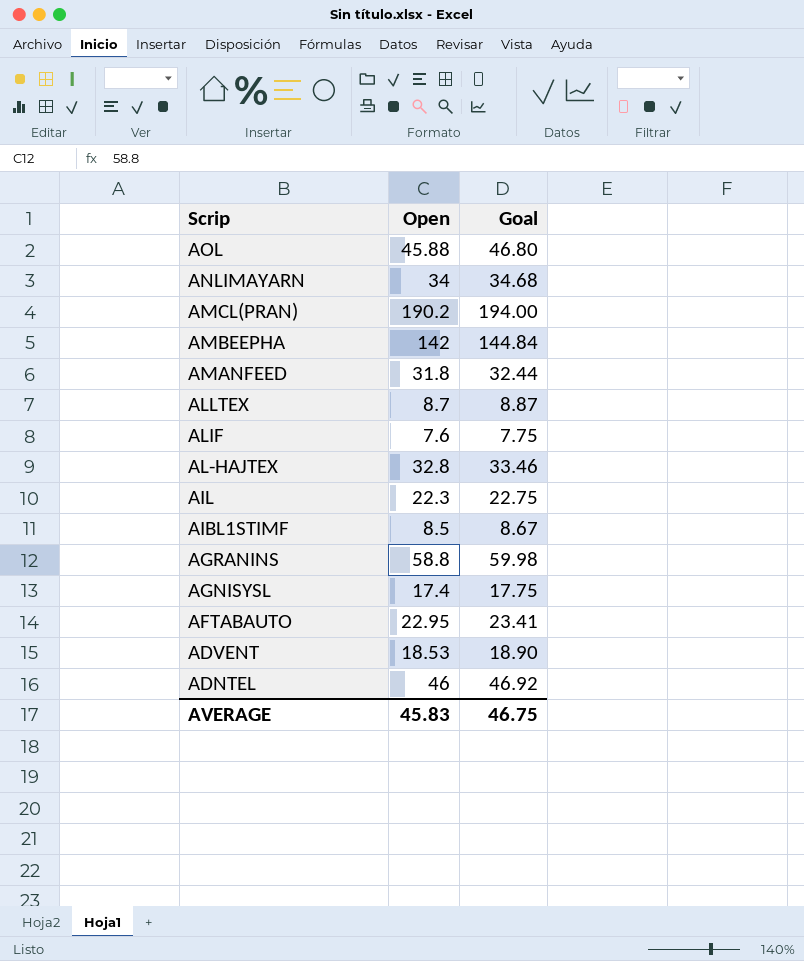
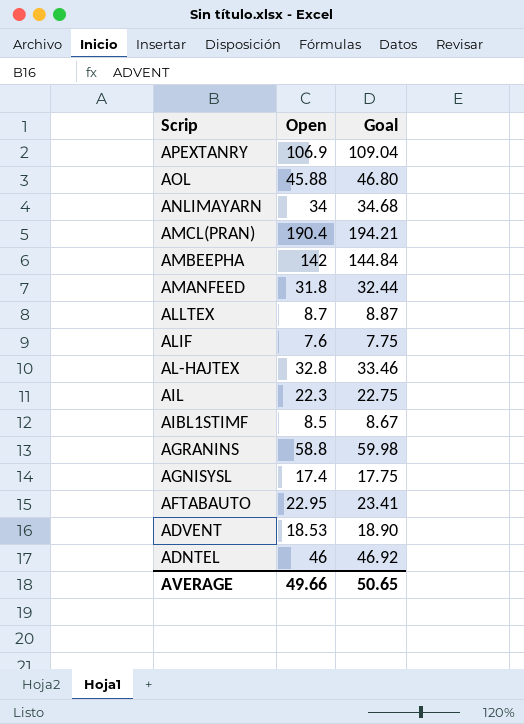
row APEXTANRY: none -> 106.9 | 109.04
AMCL(PRAN) | Open: 190.2 -> 190.4
AMCL(PRAN) | Goal: 194.00 -> 194.21
AVERAGE | Open: 45.83 -> 49.66
AVERAGE | Goal: 46.75 -> 50.65

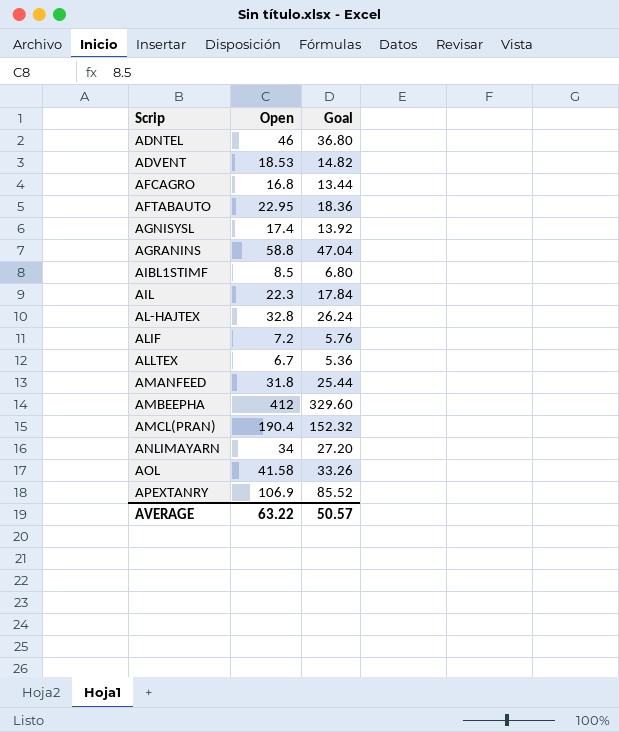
row order: Scrip descending -> Scrip ascending
column Goal | formula: [Open] * 1.02 -> [Open] * 0.8
row AFCAGRO: none -> 16.8 | 13.44
ALIF | Open: 7.6 -> 7.2
ALLTEX | Open: 8.7 -> 6.7
AMBEEPHA | Open: 142 -> 412
AOL | Open: 45.88 -> 41.58
AVERAGE | Open: 49.66 -> 63.22
AVERAGE | Goal: 50.65 -> 50.57

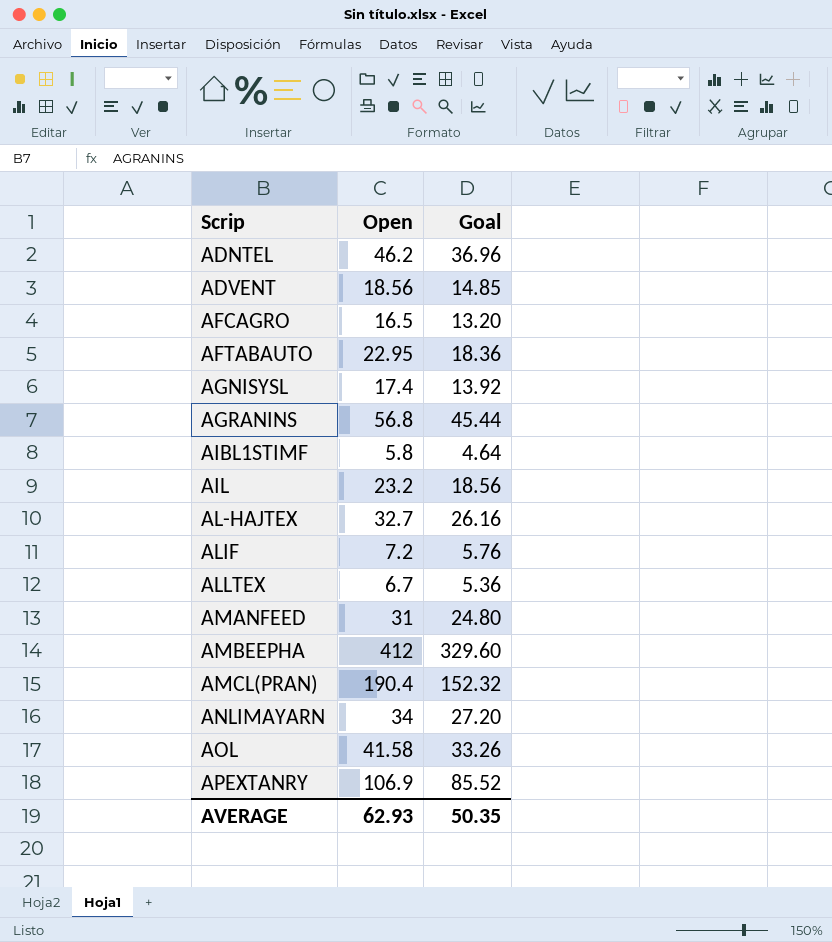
ADNTEL | Open: 46 -> 46.2
ADNTEL | Goal: 36.80 -> 36.96
ADVENT | Open: 18.53 -> 18.56
ADVENT | Goal: 14.82 -> 14.85
AFCAGRO | Open: 16.8 -> 16.5
AFCAGRO | Goal: 13.44 -> 13.20
AGRANINS | Open: 58.8 -> 56.8
AGRANINS | Goal: 47.04 -> 45.44
AIBL1STIMF | Open: 8.5 -> 5.8
AIBL1STIMF | Goal: 6.80 -> 4.64
AIL | Open: 22.3 -> 23.2
AIL | Goal: 17.84 -> 18.56
AL-HAJTEX | Open: 32.8 -> 32.7
AL-HAJTEX | Goal: 26.24 -> 26.16
AMANFEED | Open: 31.8 -> 31
AMANFEED | Goal: 25.44 -> 24.80
AVERAGE | Open: 63.22 -> 62.93
AVERAGE | Goal: 50.57 -> 50.35

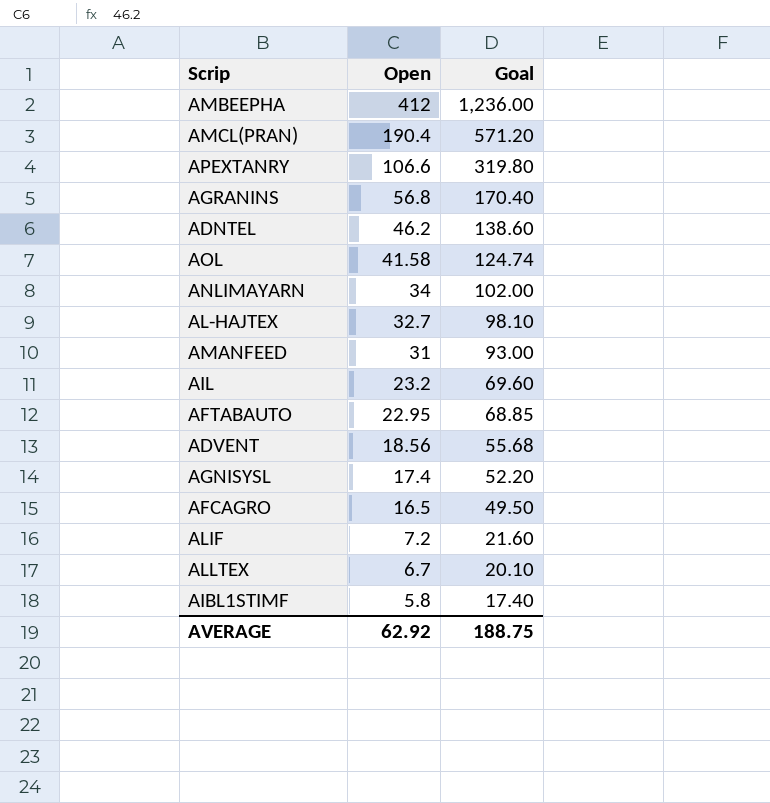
row order: Scrip ascending -> Open descending
column Goal | formula: [Open] * 0.8 -> [Open] * 3
APEXTANRY | Open: 106.9 -> 106.6
AVERAGE | Open: 62.93 -> 62.92
AVERAGE | Goal: 50.35 -> 188.75

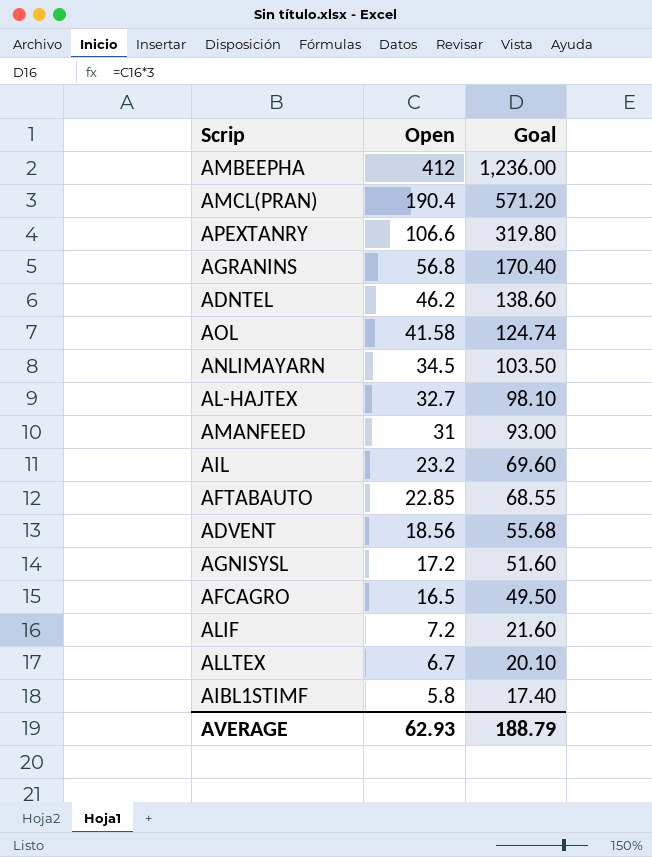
ANLIMAYARN | Open: 34 -> 34.5
ANLIMAYARN | Goal: 102.00 -> 103.50
AFTABAUTO | Open: 22.95 -> 22.85
AFTABAUTO | Goal: 68.85 -> 68.55
AGNISYSL | Open: 17.4 -> 17.2
AGNISYSL | Goal: 52.20 -> 51.60
AVERAGE | Open: 62.92 -> 62.93
AVERAGE | Goal: 188.75 -> 188.79

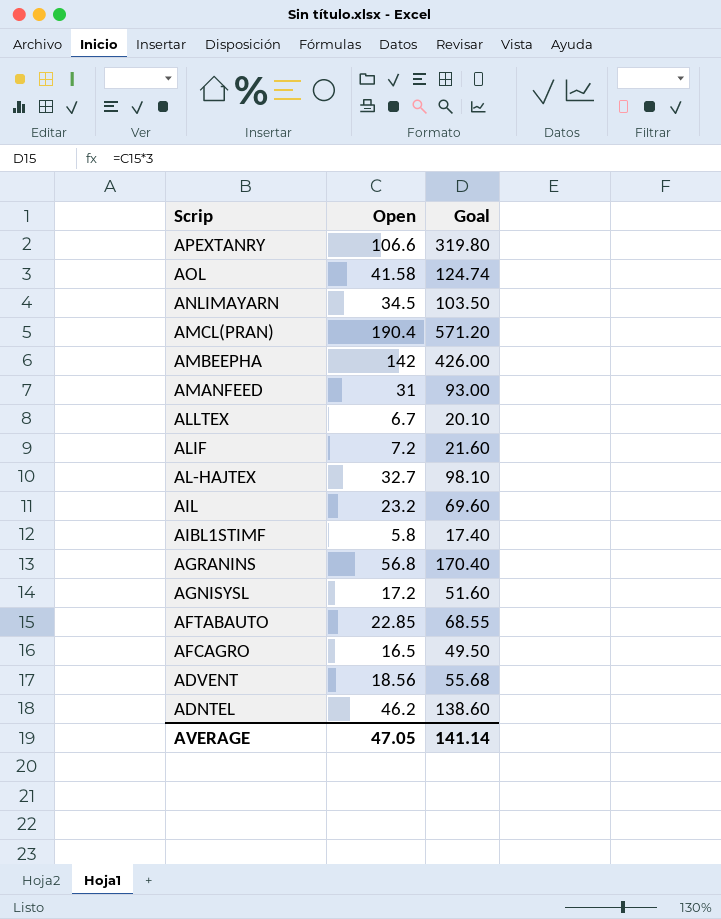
row order: Open descending -> Scrip descending
AMBEEPHA | Open: 412 -> 142
AMBEEPHA | Goal: 1,236.00 -> 426.00
AVERAGE | Open: 62.93 -> 47.05
AVERAGE | Goal: 188.79 -> 141.14

